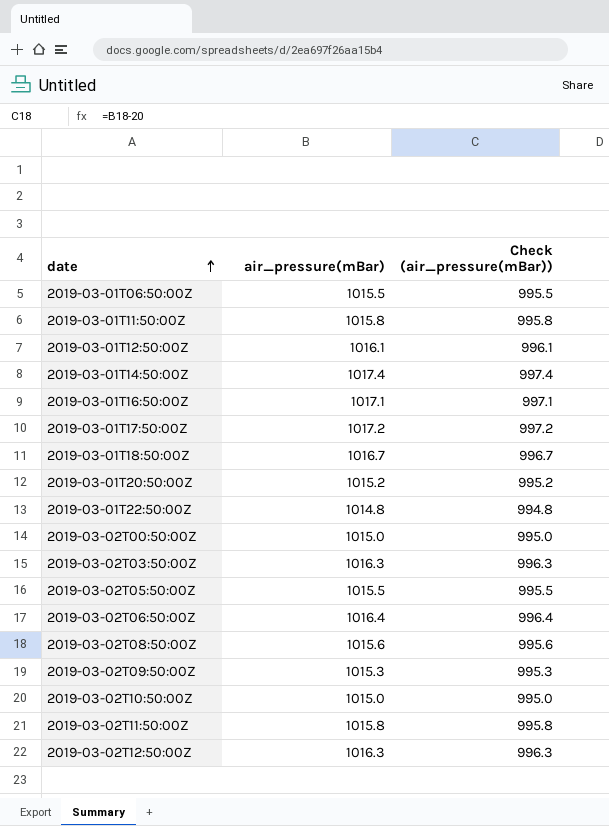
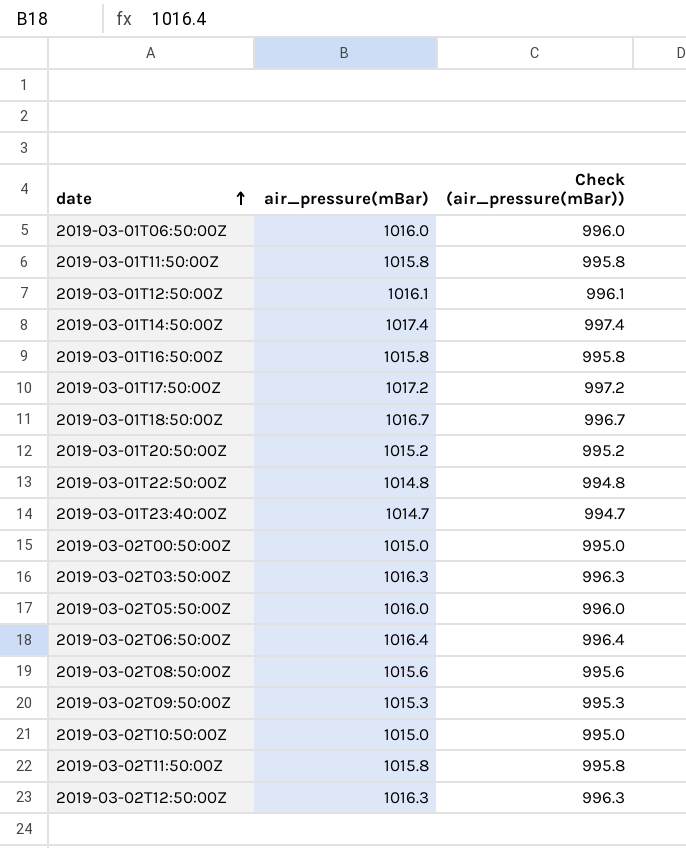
2019-03-01T06:50:00Z | air_pressure(mBar): 1015.5 -> 1016.0
2019-03-01T06:50:00Z | Check (air_pressure(mBar)): 995.5 -> 996.0
2019-03-01T16:50:00Z | air_pressure(mBar): 1017.1 -> 1015.8
2019-03-01T16:50:00Z | Check (air_pressure(mBar)): 997.1 -> 995.8
row 2019-03-01T23:40:00Z: none -> 1014.7 | 994.7
2019-03-02T05:50:00Z | air_pressure(mBar): 1015.5 -> 1016.0
2019-03-02T05:50:00Z | Check (air_pressure(mBar)): 995.5 -> 996.0

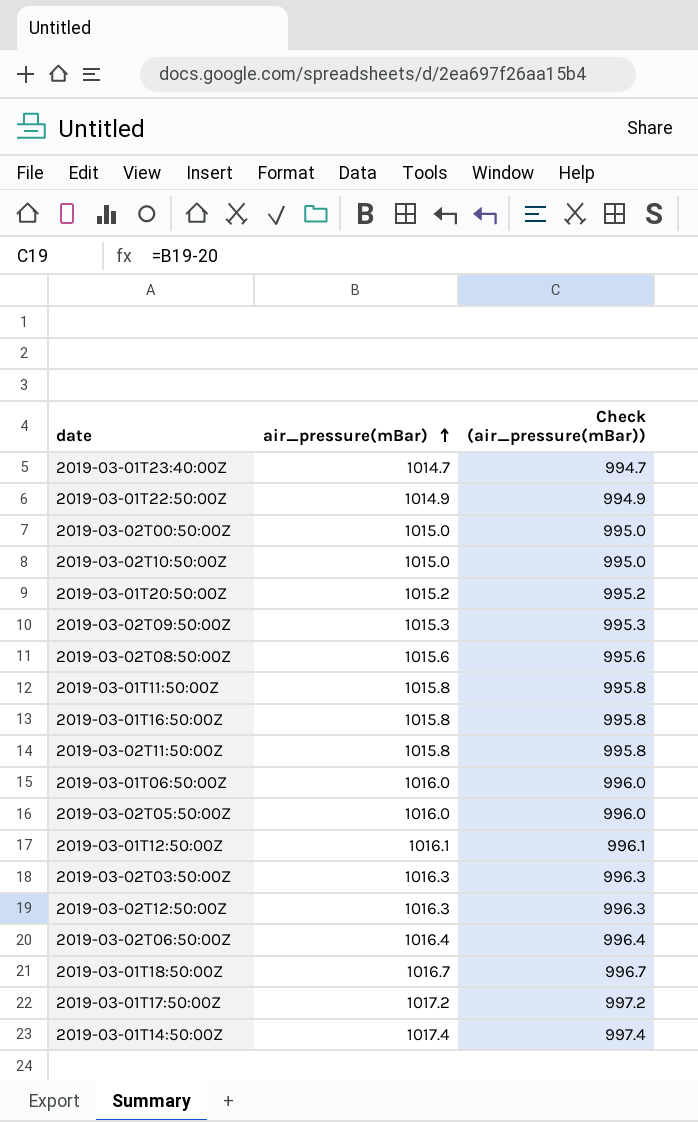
row order: date ascending -> air_pressure(mBar) ascending
2019-03-01T22:50:00Z | air_pressure(mBar): 1014.8 -> 1014.9
2019-03-01T22:50:00Z | Check (air_pressure(mBar)): 994.8 -> 994.9

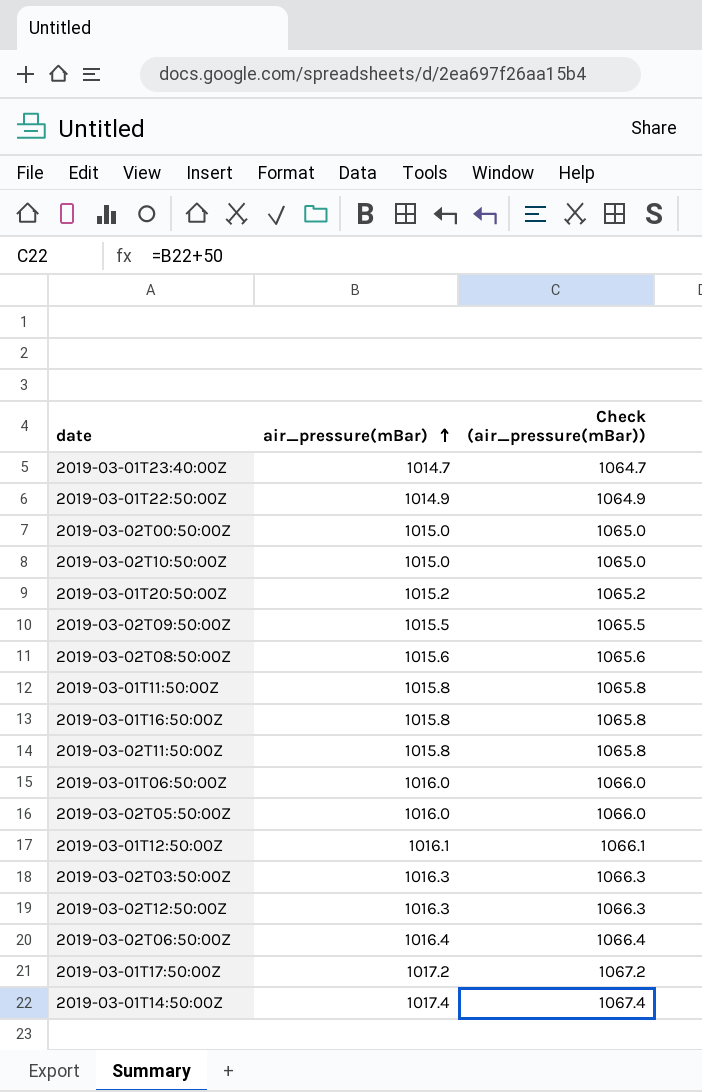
column Check (air_pressure(mBar)) | formula: [air_pressure(mBar)] - 20 -> [air_pressure(mBar)] + 50
row 2019-03-01T18:50:00Z: 1016.7 | 996.7 -> none
2019-03-02T09:50:00Z | air_pressure(mBar): 1015.3 -> 1015.5

